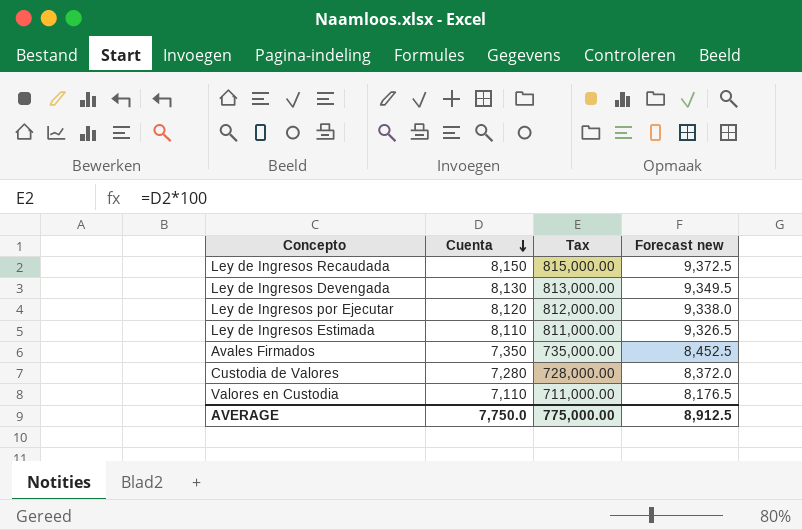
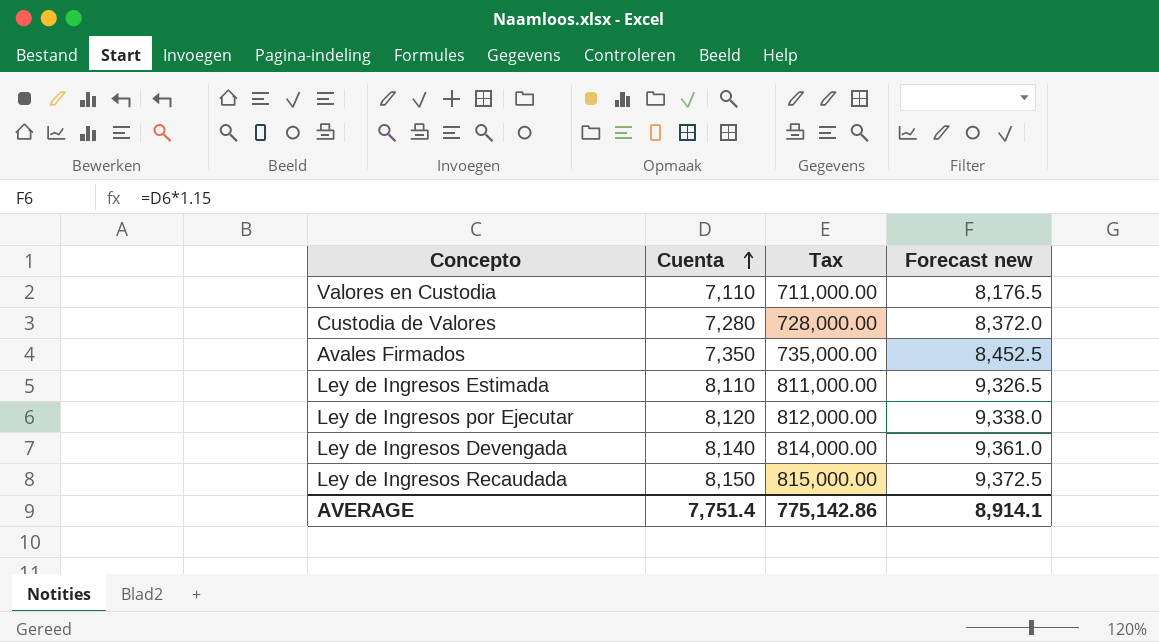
row order: Cuenta descending -> Cuenta ascending
Ley de Ingresos Devengada | Cuenta: 8,130 -> 8,140
Ley de Ingresos Devengada | Tax: 813,000.00 -> 814,000.00
Ley de Ingresos Devengada | Forecast new: 9,349.5 -> 9,361.0
AVERAGE | Cuenta: 7,750.0 -> 7,751.4
AVERAGE | Tax: 775,000.00 -> 775,142.86
AVERAGE | Forecast new: 8,912.5 -> 8,914.1

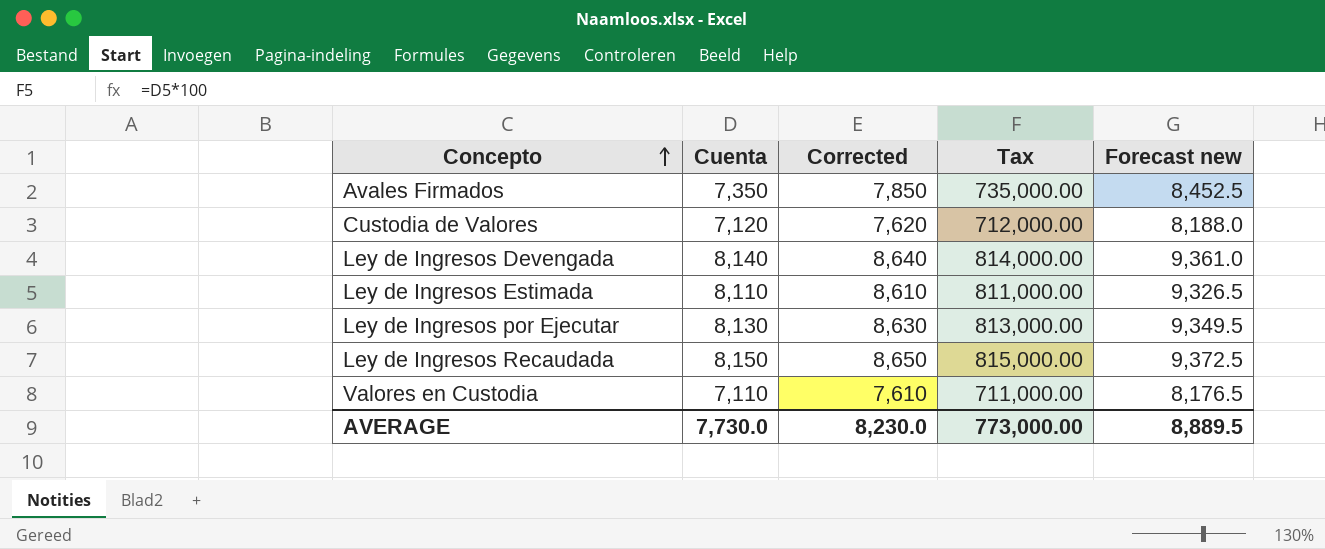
row order: Cuenta ascending -> Concepto ascending
column Corrected | formula: none -> [Cuenta] + 500
Custodia de Valores | Cuenta: 7,280 -> 7,120
Custodia de Valores | Tax: 728,000.00 -> 712,000.00
Custodia de Valores | Forecast new: 8,372.0 -> 8,188.0
Ley de Ingresos por Ejecutar | Cuenta: 8,120 -> 8,130
Ley de Ingresos por Ejecutar | Tax: 812,000.00 -> 813,000.00
Ley de Ingresos por Ejecutar | Forecast new: 9,338.0 -> 9,349.5
AVERAGE | Cuenta: 7,751.4 -> 7,730.0
AVERAGE | Tax: 775,142.86 -> 773,000.00
AVERAGE | Forecast new: 8,914.1 -> 8,889.5

